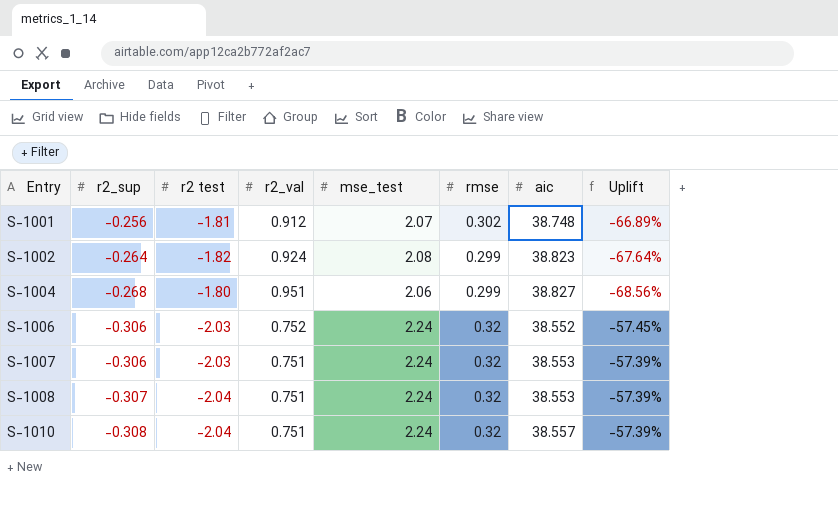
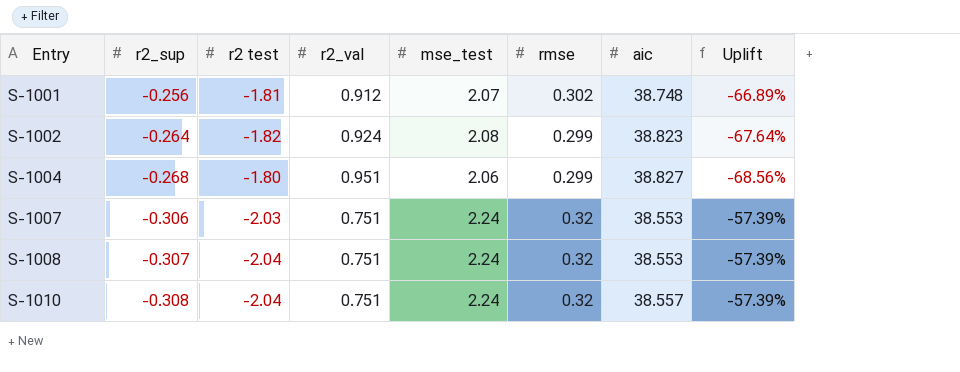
row S-1006: -0.306 | -2.03 | 0.752 | 2.24 | 0.32 | 38.552 | -57.45% -> none

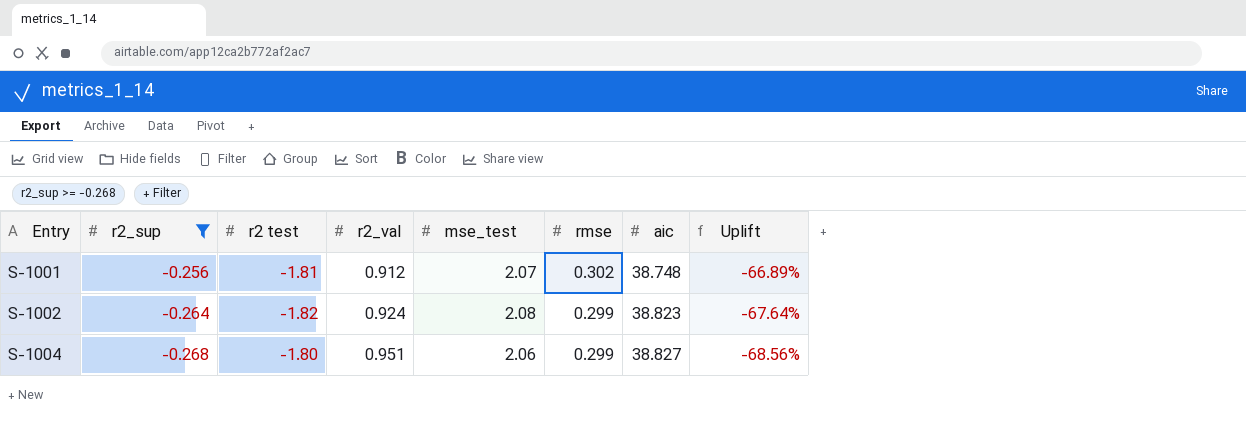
filter: none -> r2_sup >= -0.268

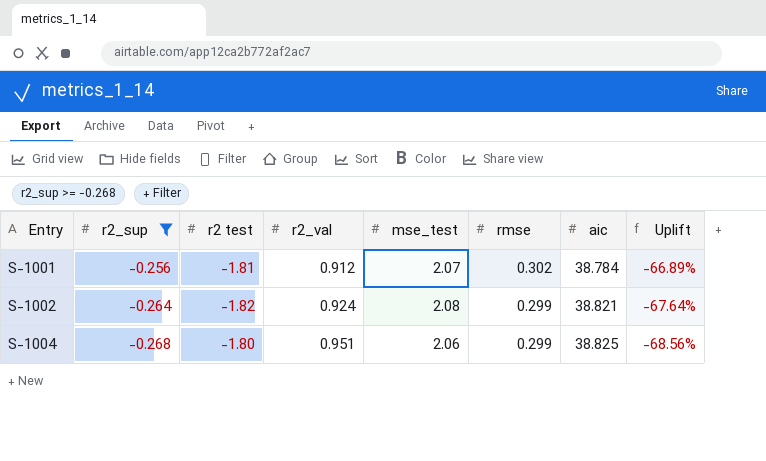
S-1001 | aic: 38.748 -> 38.784
S-1002 | aic: 38.823 -> 38.821
S-1004 | aic: 38.827 -> 38.825

